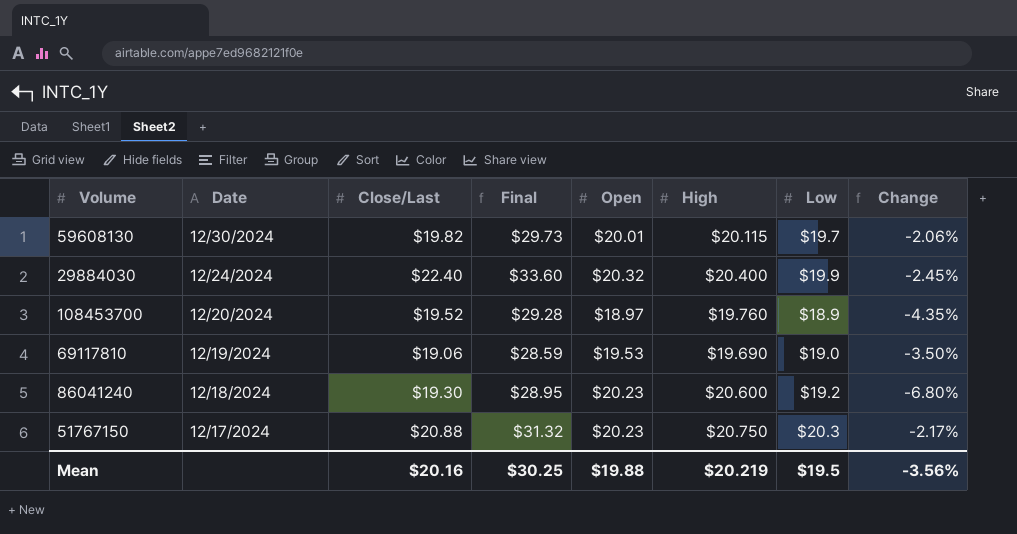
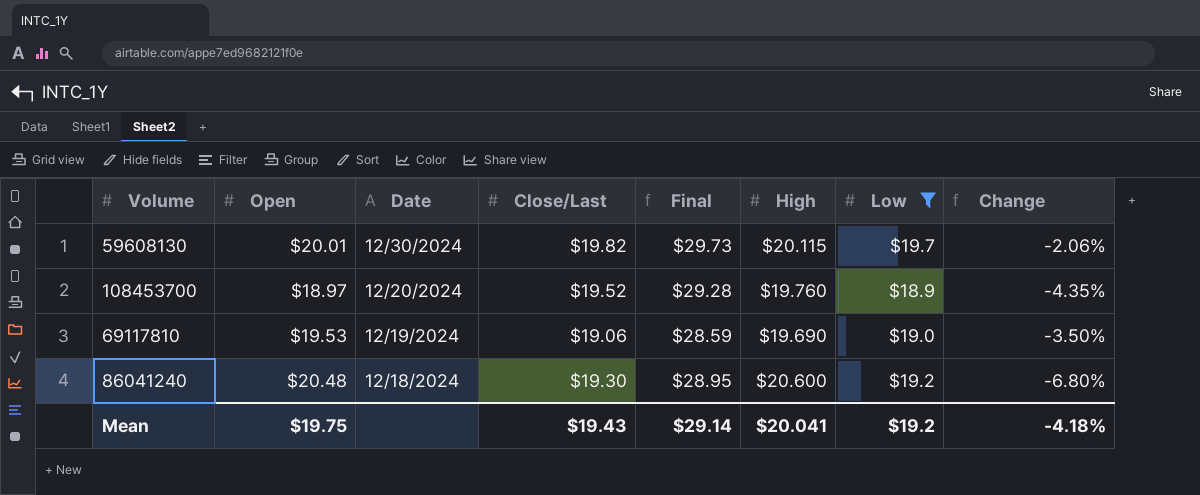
filter: none -> Low <= $19.7
column Open | position: 5 -> 2
86041240 | Open: $20.23 -> $20.48
Mean | Open: $19.88 -> $19.75
Mean | Close/Last: $20.16 -> $19.43
Mean | Final: $30.25 -> $29.14
Mean | High: $20.219 -> $20.041
Mean | Low: $19.5 -> $19.2
Mean | Change: -3.56% -> -4.18%

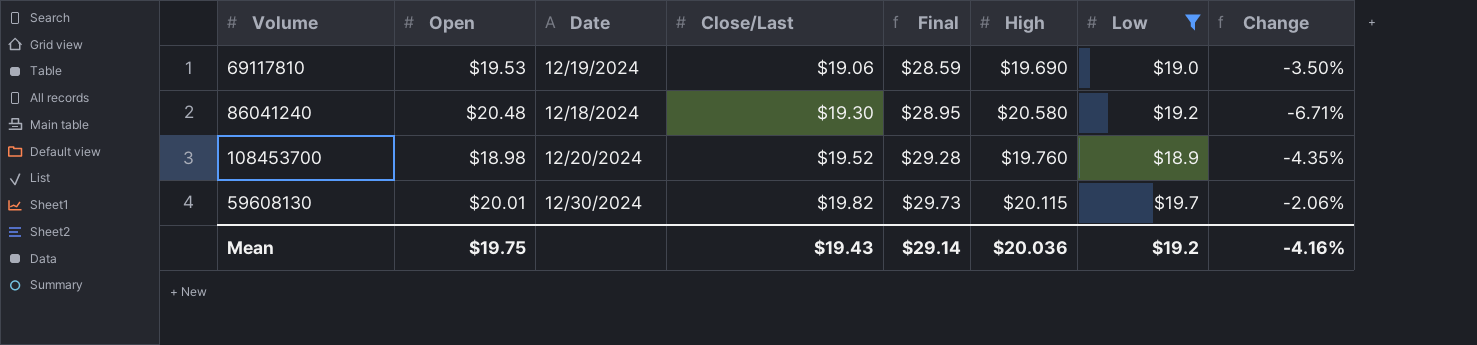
row order: Date descending -> Close/Last ascending
86041240 | High: $20.600 -> $20.580
86041240 | Change: -6.80% -> -6.71%
108453700 | Open: $18.97 -> $18.98
Mean | High: $20.041 -> $20.036
Mean | Change: -4.18% -> -4.16%

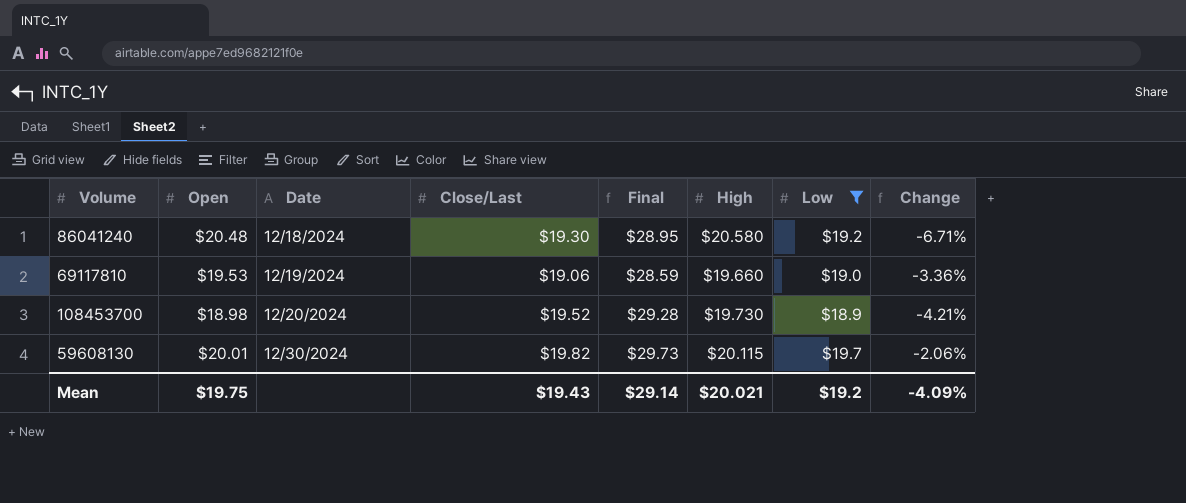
row order: Close/Last ascending -> Date ascending
69117810 | High: $19.690 -> $19.660
69117810 | Change: -3.50% -> -3.36%
108453700 | High: $19.760 -> $19.730
108453700 | Change: -4.35% -> -4.21%
Mean | High: $20.036 -> $20.021
Mean | Change: -4.16% -> -4.09%

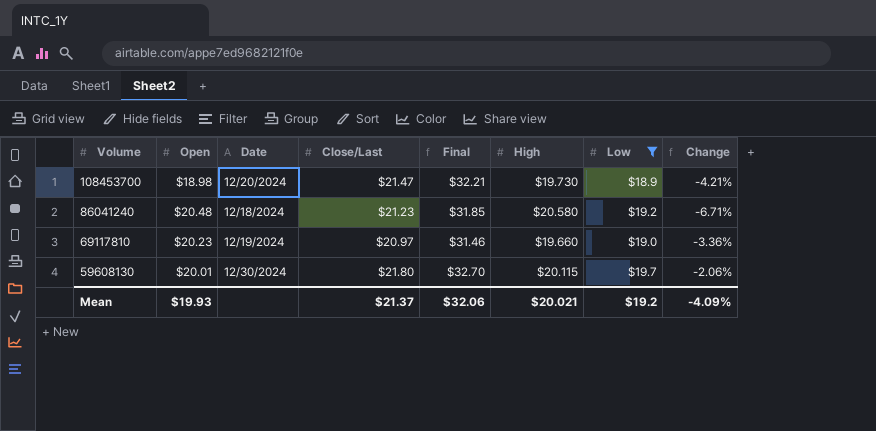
row order: Date ascending -> Volume descending
108453700 | Close/Last: $19.52 -> $21.47
108453700 | Final: $29.28 -> $32.21
86041240 | Close/Last: $19.30 -> $21.23
86041240 | Final: $28.95 -> $31.85
69117810 | Open: $19.53 -> $20.23
69117810 | Close/Last: $19.06 -> $20.97
69117810 | Final: $28.59 -> $31.46
59608130 | Close/Last: $19.82 -> $21.80
59608130 | Final: $29.73 -> $32.70
Mean | Open: $19.75 -> $19.93
Mean | Close/Last: $19.43 -> $21.37
Mean | Final: $29.14 -> $32.06

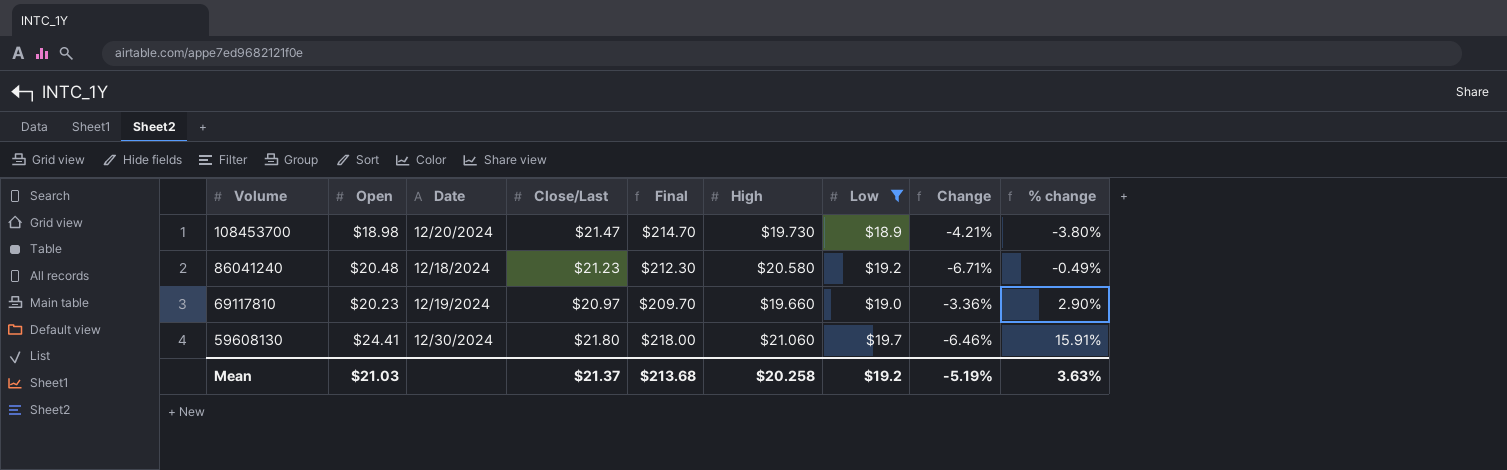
column Final | formula: [Close/Last] * 1.5 -> [Close/Last] * 10
column % change | formula: none -> ([Open] - [High]) / [High]
59608130 | Open: $20.01 -> $24.41
59608130 | High: $20.115 -> $21.060
59608130 | Change: -2.06% -> -6.46%
Mean | Open: $19.93 -> $21.03
Mean | Final: $32.06 -> $213.68
Mean | High: $20.021 -> $20.258
Mean | Change: -4.09% -> -5.19%

